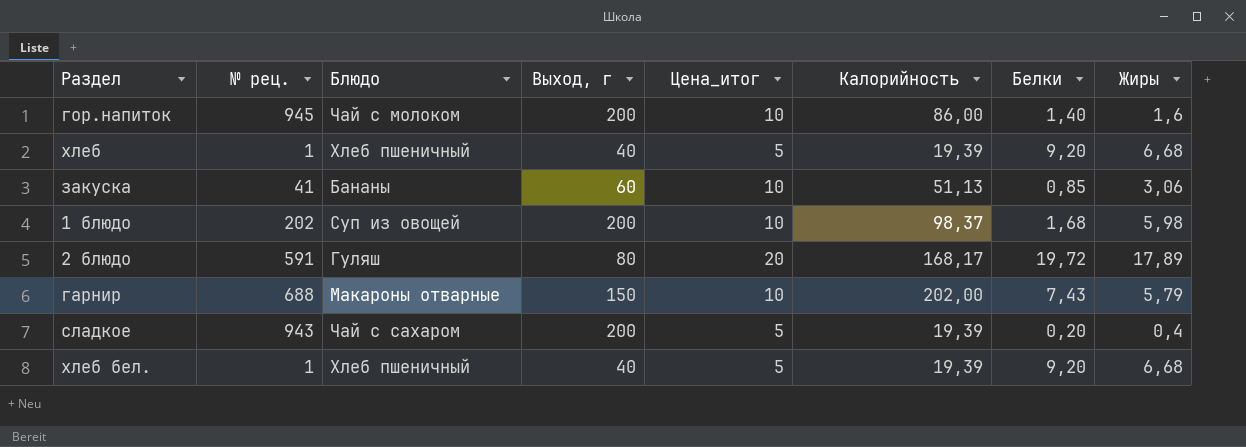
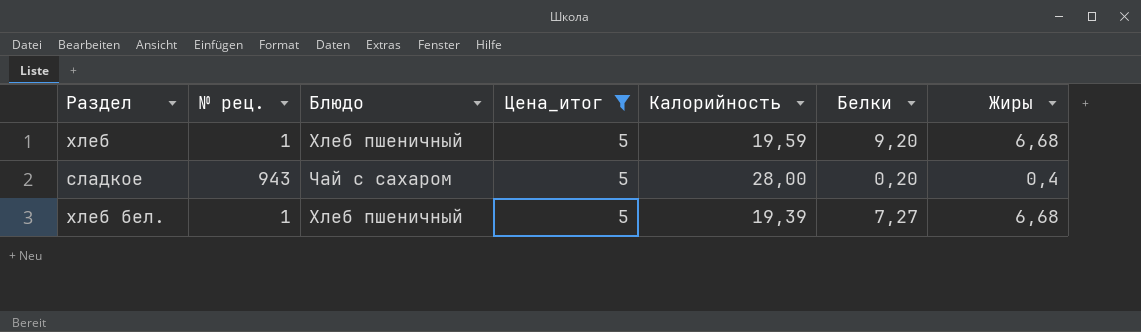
filter: none -> Цена_итог = 5
column Выход, г | position: 4 -> none
хлеб | Калорийность: 19,39 -> 19,59
сладкое | Калорийность: 19,39 -> 28,00
хлеб бел. | Белки: 9,20 -> 7,27

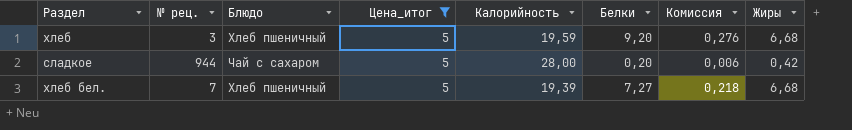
column Комиссия | formula: none -> [Белки] * 0,03
хлеб | № рец.: 1 -> 3
сладкое | № рец.: 943 -> 944
сладкое | Жиры: 0,4 -> 0,42
хлеб бел. | № рец.: 1 -> 7

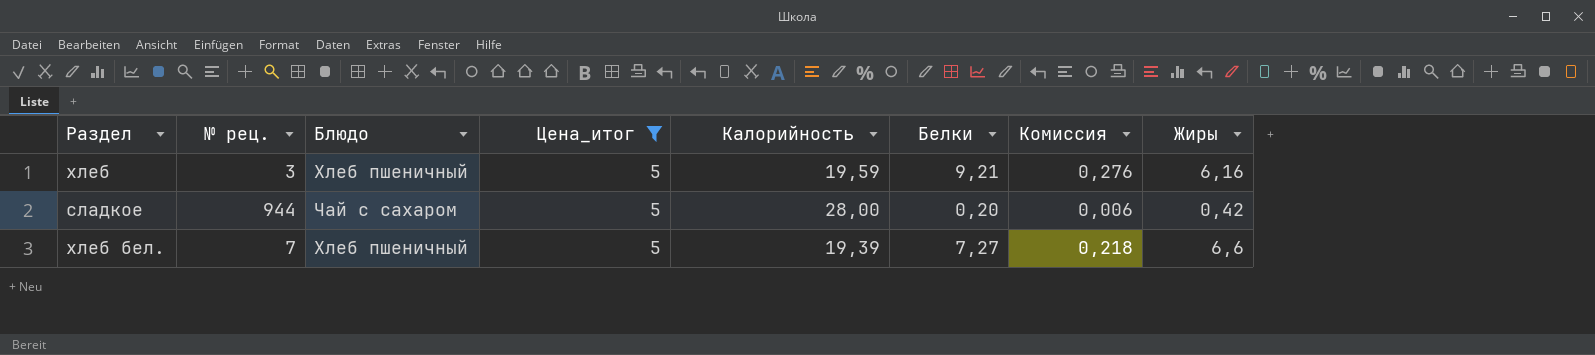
хлеб | Белки: 9,20 -> 9,21
хлеб | Жиры: 6,68 -> 6,16
хлеб бел. | Жиры: 6,68 -> 6,6

